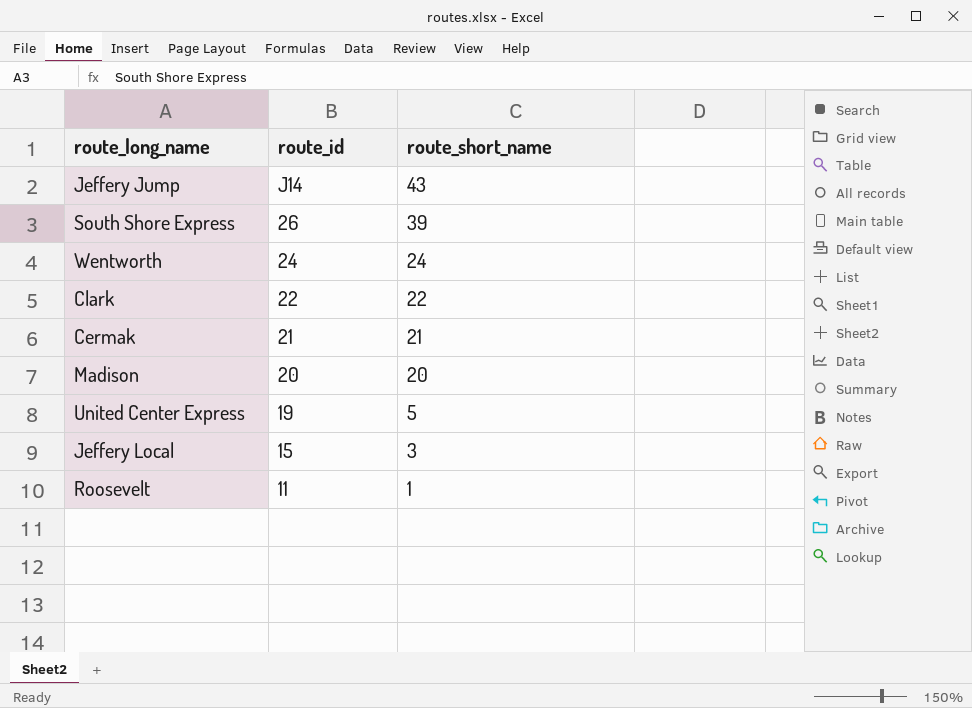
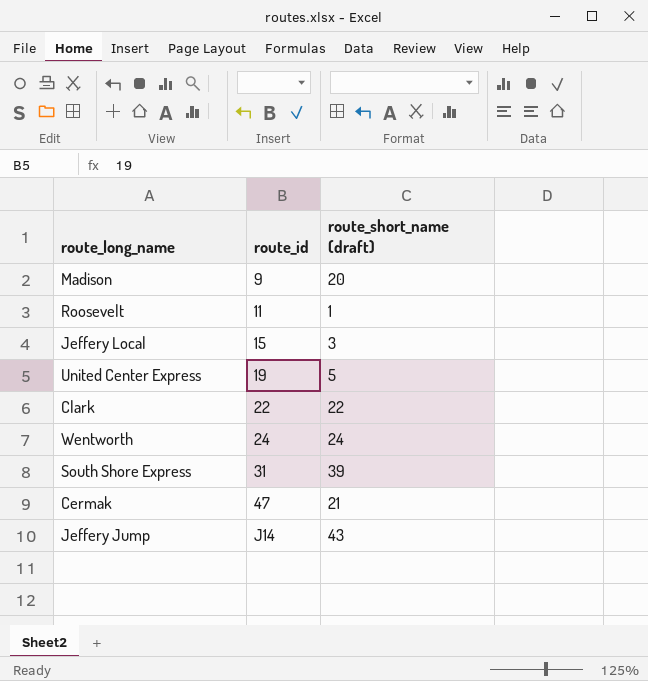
row order: route_id descending -> route_id ascending
column name: route_short_name -> route_short_name (draft)
Madison | route_id: 20 -> 9
South Shore Express | route_id: 26 -> 31
Cermak | route_id: 21 -> 47

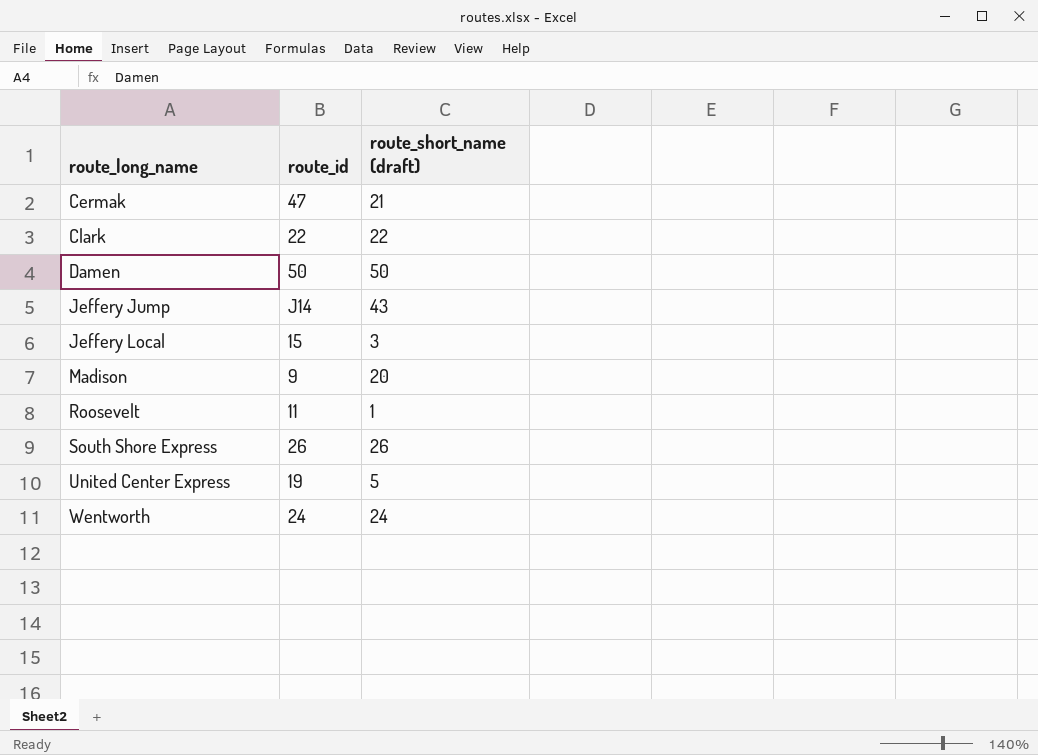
row order: route_id ascending -> route_long_name ascending
row Damen: none -> 50 | 50
South Shore Express | route_id: 31 -> 26
South Shore Express | route_short_name (draft): 39 -> 26

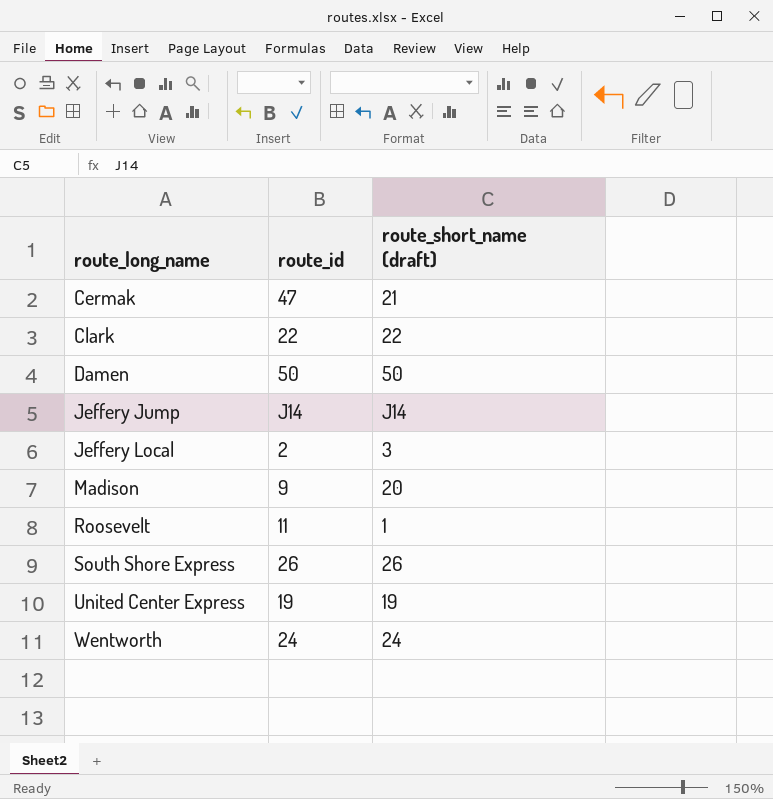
Jeffery Jump | route_short_name (draft): 43 -> J14
Jeffery Local | route_id: 15 -> 2
United Center Express | route_short_name (draft): 5 -> 19

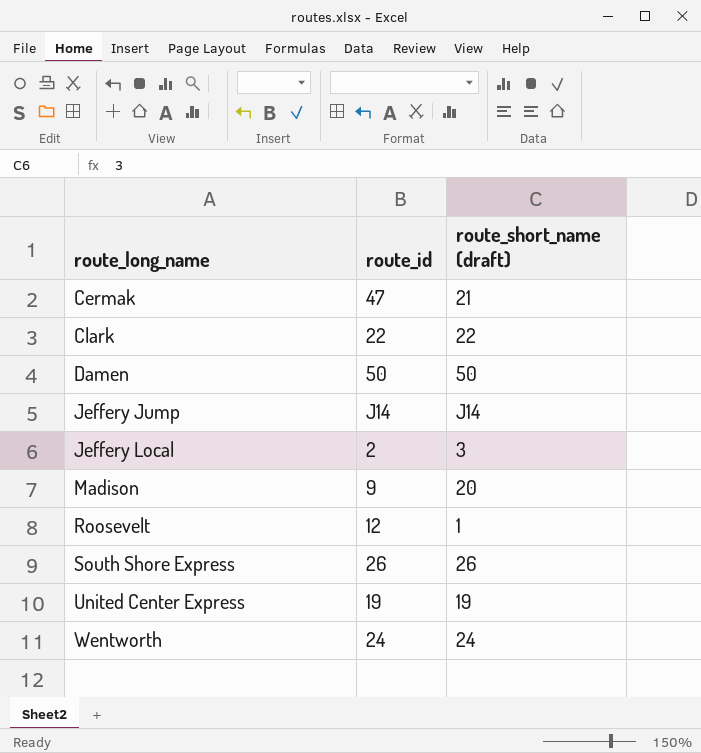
Roosevelt | route_id: 11 -> 12

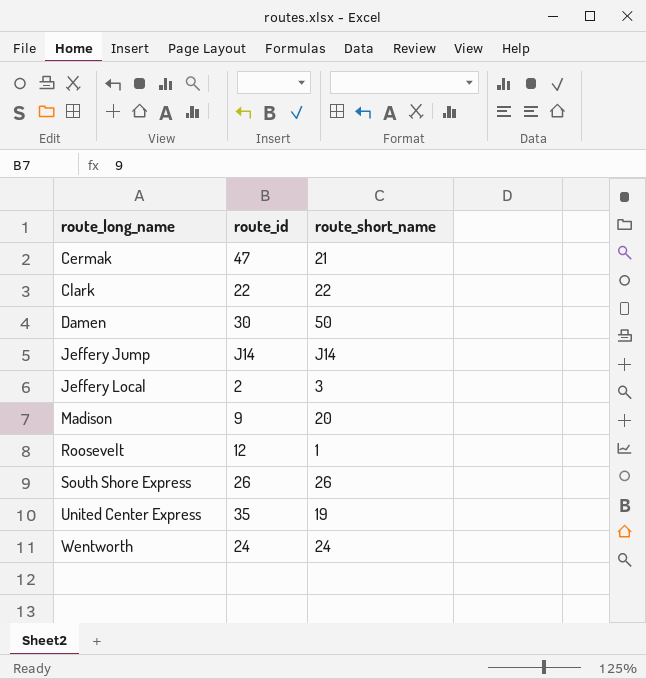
column name: route_short_name (draft) -> route_short_name
Damen | route_id: 50 -> 30
United Center Express | route_id: 19 -> 35

